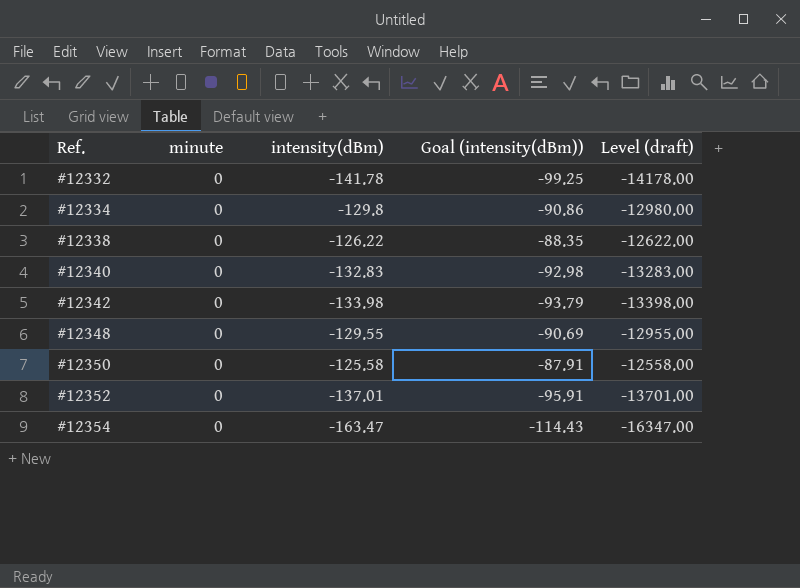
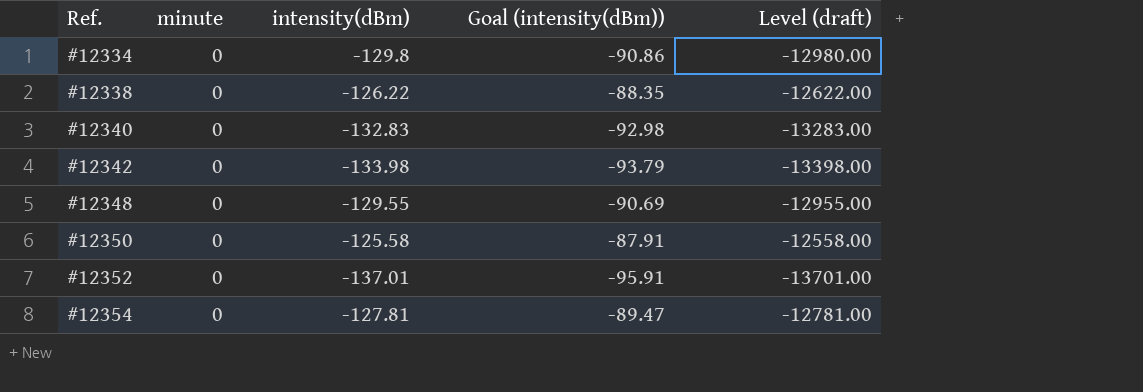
row #12332: 0 | -141.78 | -99.25 | -14178.00 -> none
#12354 | intensity(dBm): -163.47 -> -127.81
#12354 | Goal (intensity(dBm)): -114.43 -> -89.47
#12354 | Level (draft): -16347.00 -> -12781.00

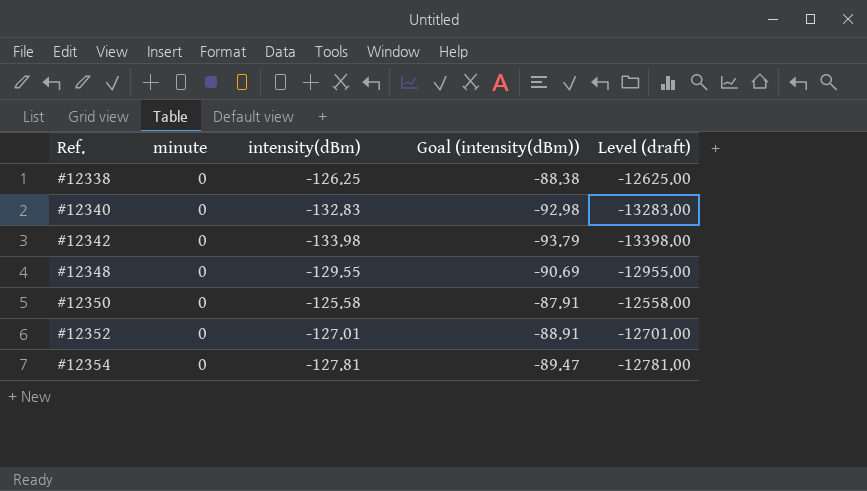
row #12334: 0 | -129.8 | -90.86 | -12980.00 -> none
#12338 | intensity(dBm): -126.22 -> -126.25
#12338 | Goal (intensity(dBm)): -88.35 -> -88.38
#12338 | Level (draft): -12622.00 -> -12625.00
#12352 | intensity(dBm): -137.01 -> -127.01
#12352 | Goal (intensity(dBm)): -95.91 -> -88.91
#12352 | Level (draft): -13701.00 -> -12701.00

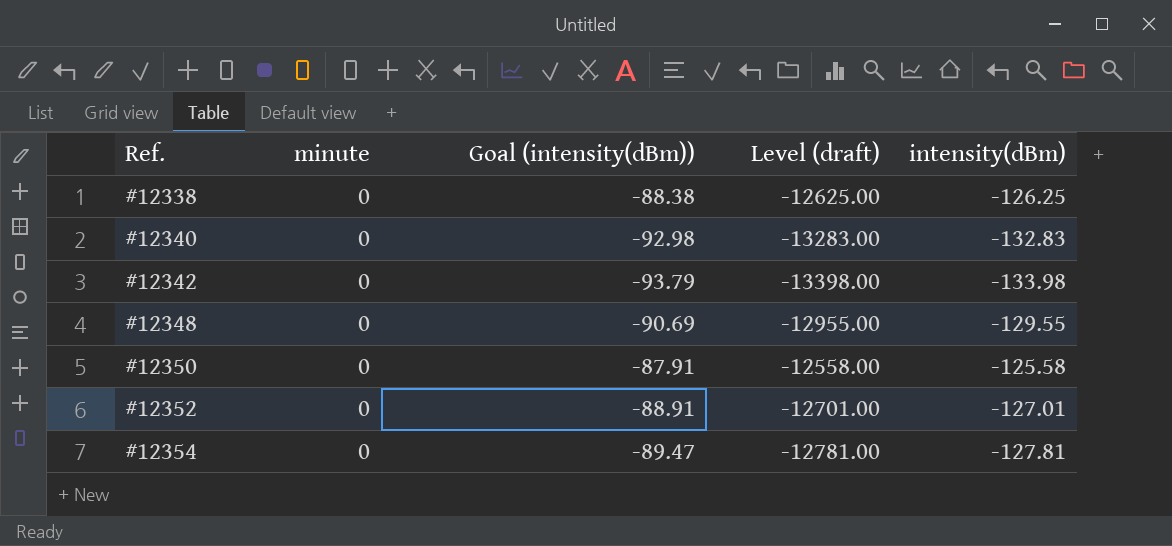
column intensity(dBm) | position: 3 -> 5

